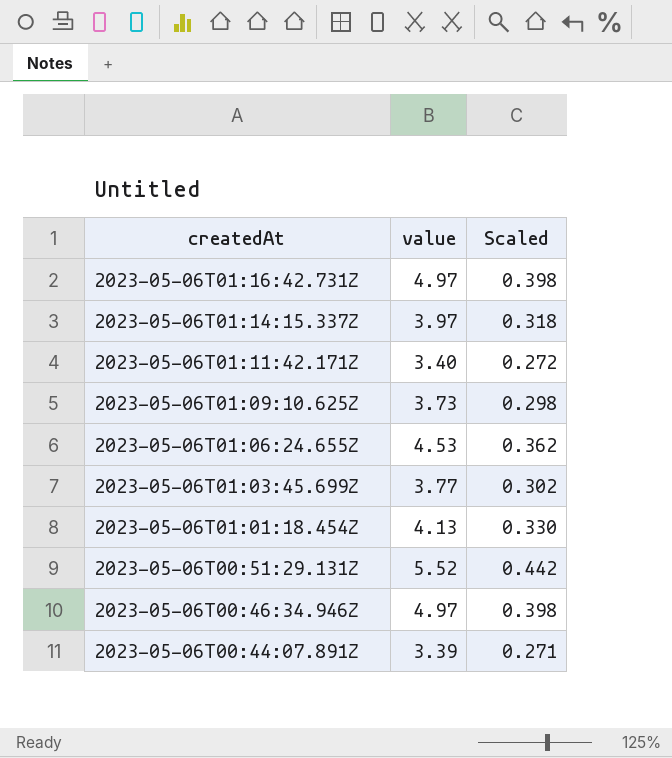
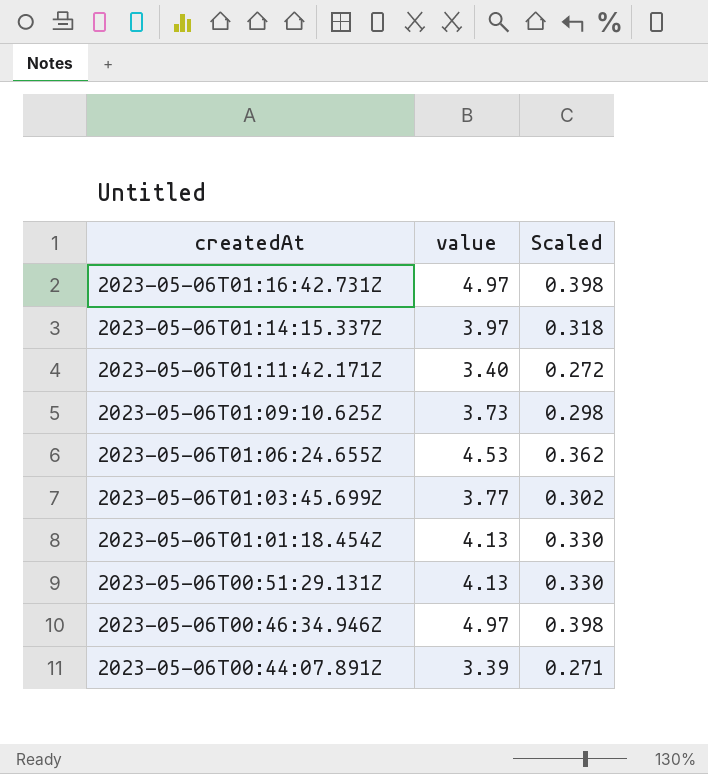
2023-05-06T00:51:29.131Z | value: 5.52 -> 4.13
2023-05-06T00:51:29.131Z | Scaled: 0.442 -> 0.330

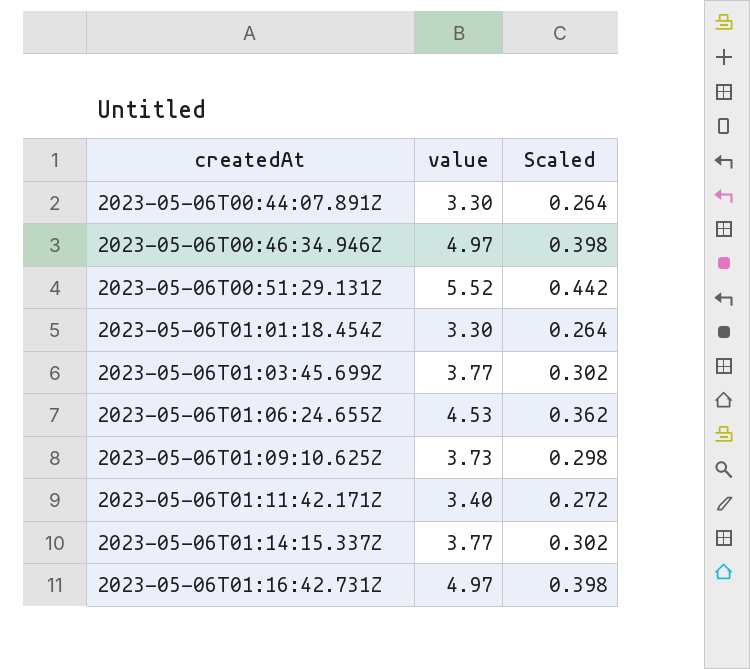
row order: createdAt descending -> createdAt ascending
2023-05-06T00:44:07.891Z | value: 3.39 -> 3.30
2023-05-06T00:44:07.891Z | Scaled: 0.271 -> 0.264
2023-05-06T00:51:29.131Z | value: 4.13 -> 5.52
2023-05-06T00:51:29.131Z | Scaled: 0.330 -> 0.442
2023-05-06T01:01:18.454Z | value: 4.13 -> 3.30
2023-05-06T01:01:18.454Z | Scaled: 0.330 -> 0.264
2023-05-06T01:14:15.337Z | value: 3.97 -> 3.77
2023-05-06T01:14:15.337Z | Scaled: 0.318 -> 0.302

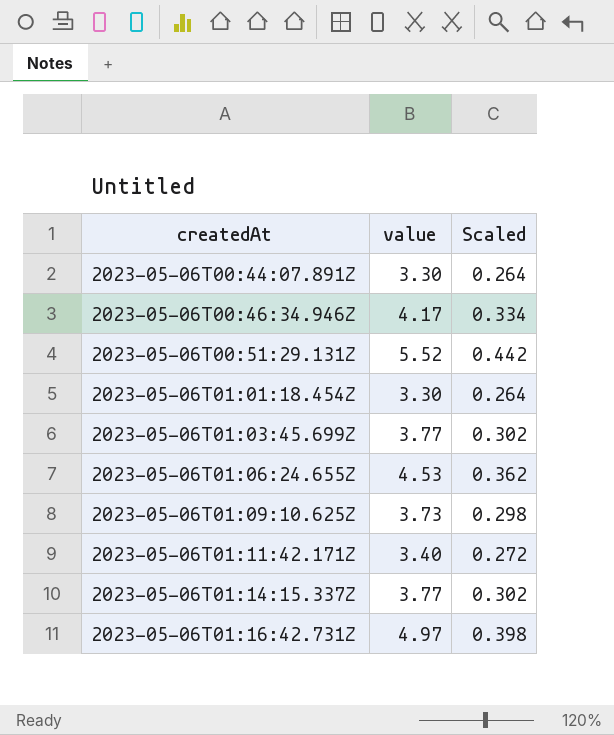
2023-05-06T00:46:34.946Z | value: 4.97 -> 4.17
2023-05-06T00:46:34.946Z | Scaled: 0.398 -> 0.334

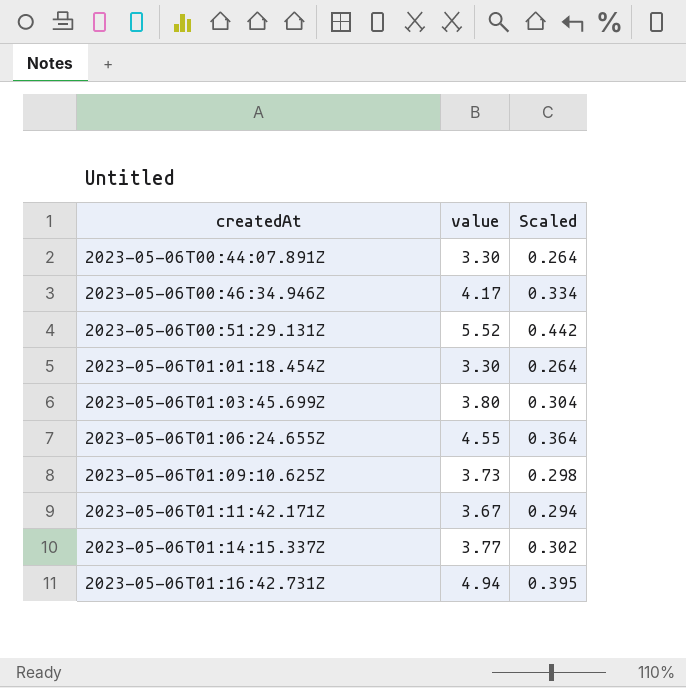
2023-05-06T01:03:45.699Z | value: 3.77 -> 3.80
2023-05-06T01:03:45.699Z | Scaled: 0.302 -> 0.304
2023-05-06T01:06:24.655Z | value: 4.53 -> 4.55
2023-05-06T01:06:24.655Z | Scaled: 0.362 -> 0.364
2023-05-06T01:11:42.171Z | value: 3.40 -> 3.67
2023-05-06T01:11:42.171Z | Scaled: 0.272 -> 0.294
2023-05-06T01:16:42.731Z | value: 4.97 -> 4.94
2023-05-06T01:16:42.731Z | Scaled: 0.398 -> 0.395

